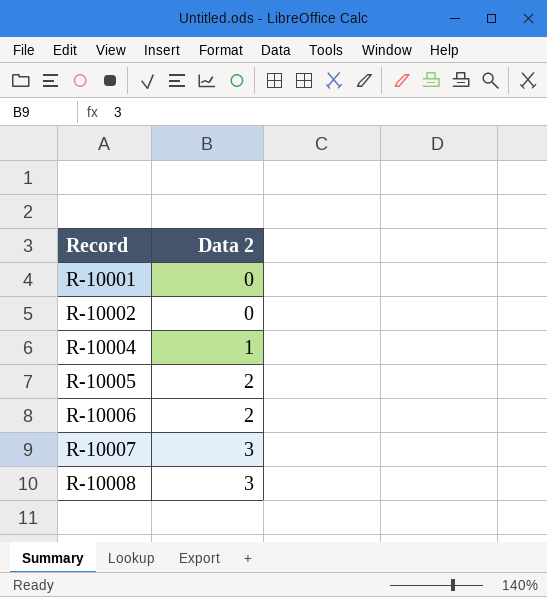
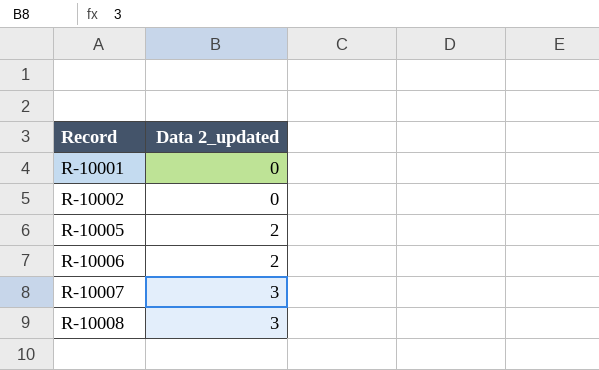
column name: Data 2 -> Data 2_updated
row R-10004: 1 -> none

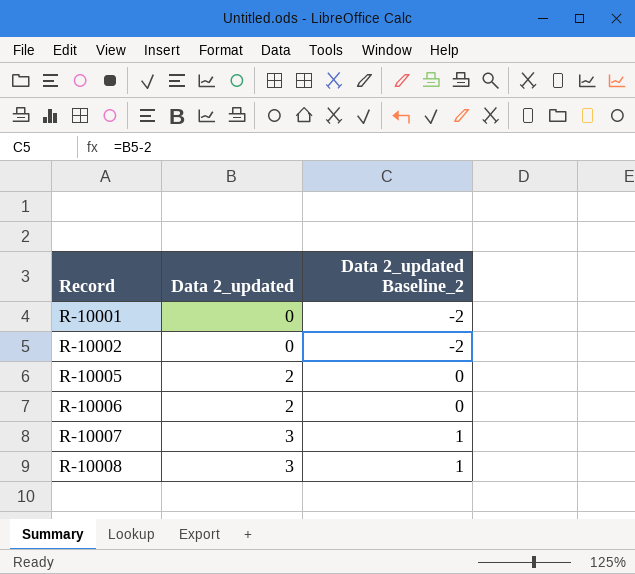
column Data 2_updated Baseline_2 | formula: none -> [Data 2_updated] - 2

